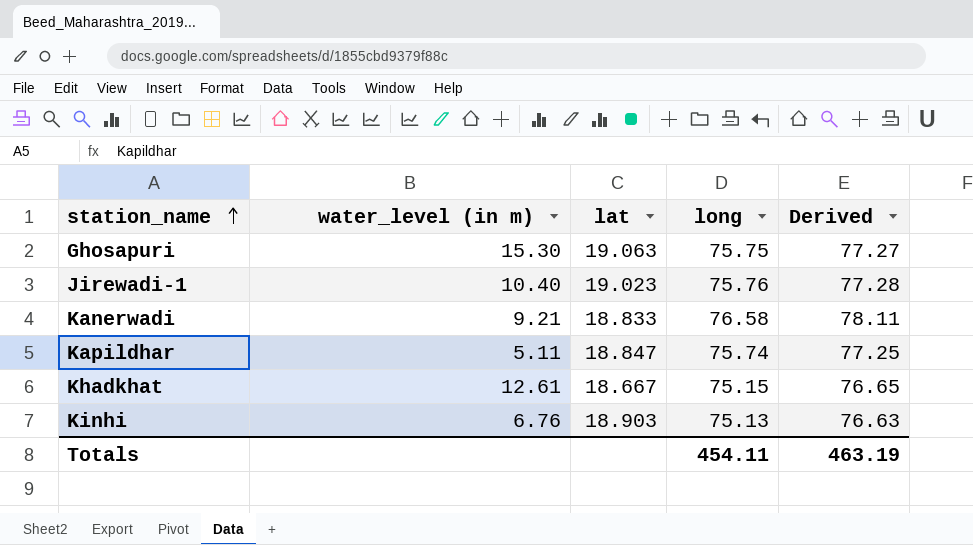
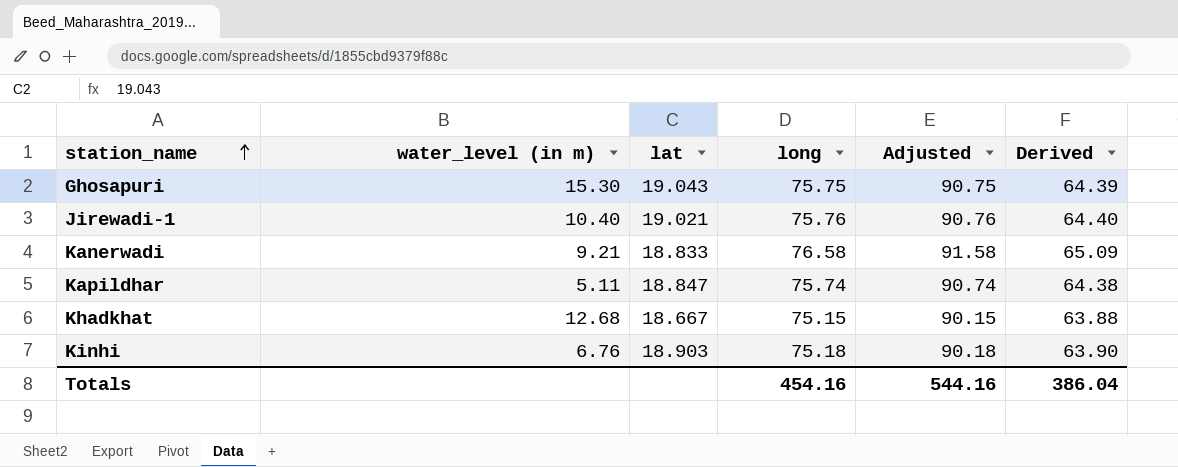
column Adjusted | formula: none -> [long] + 15
column Derived | formula: [long] * 1.02 -> [long] * 0.85
Ghosapuri | lat: 19.063 -> 19.043
Jirewadi-1 | lat: 19.023 -> 19.021
Khadkhat | water_level (in m): 12.61 -> 12.68
Kinhi | long: 75.13 -> 75.18
Totals | long: 454.11 -> 454.16
Totals | Derived: 463.19 -> 386.04

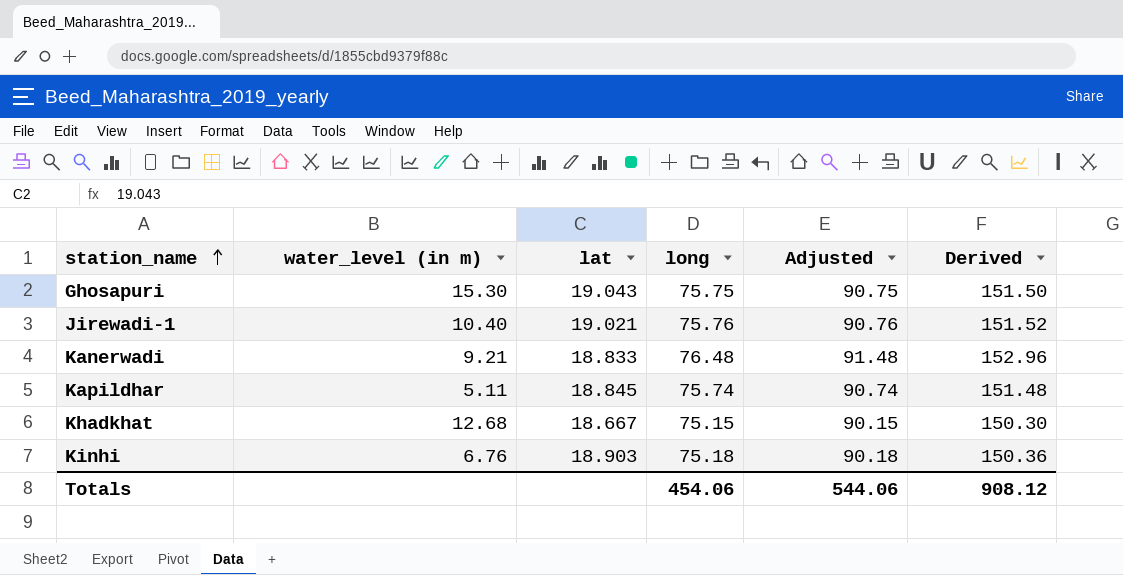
column Derived | formula: [long] * 0.85 -> [long] * 2
Kanerwadi | long: 76.58 -> 76.48
Kanerwadi | Adjusted: 91.58 -> 91.48
Kapildhar | lat: 18.847 -> 18.845
Totals | long: 454.16 -> 454.06
Totals | Adjusted: 544.16 -> 544.06
Totals | Derived: 386.04 -> 908.12

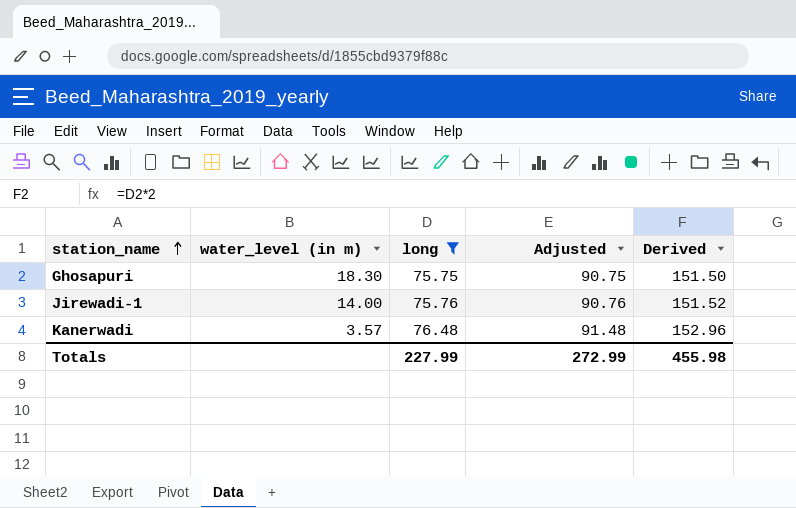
filter: none -> long >= 75.75
column lat | position: 3 -> none
Ghosapuri | water_level (in m): 15.30 -> 18.30
Jirewadi-1 | water_level (in m): 10.40 -> 14.00
Kanerwadi | water_level (in m): 9.21 -> 3.57
Totals | long: 454.06 -> 227.99
Totals | Adjusted: 544.06 -> 272.99
Totals | Derived: 908.12 -> 455.98

